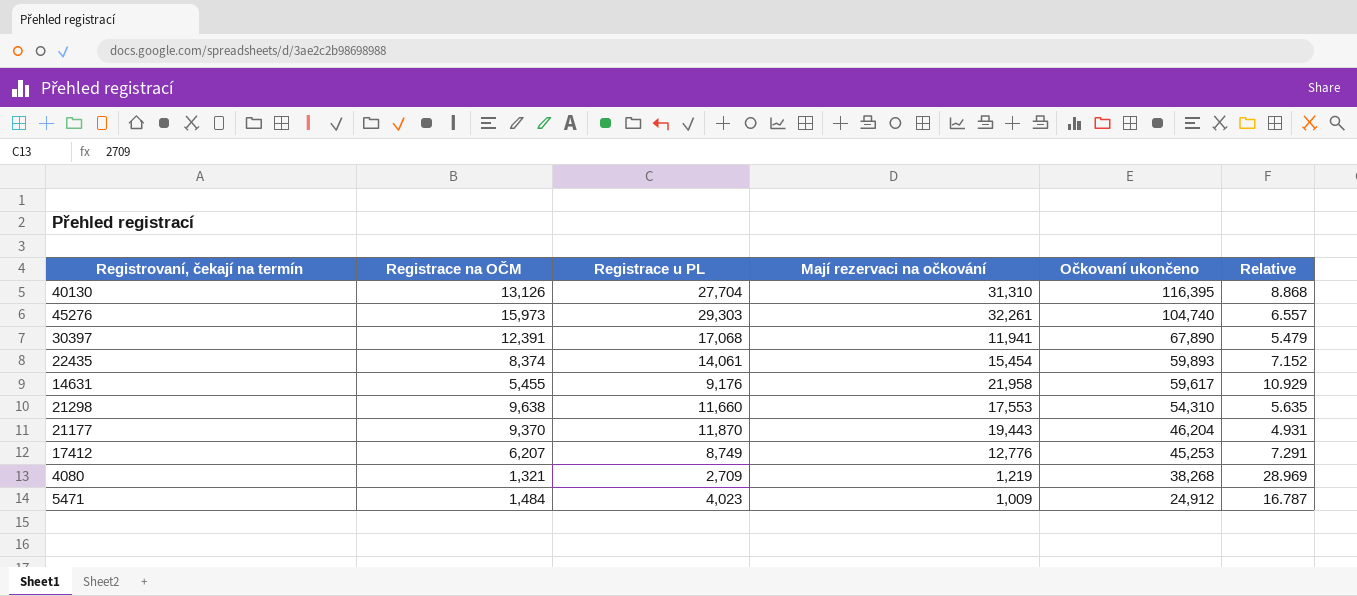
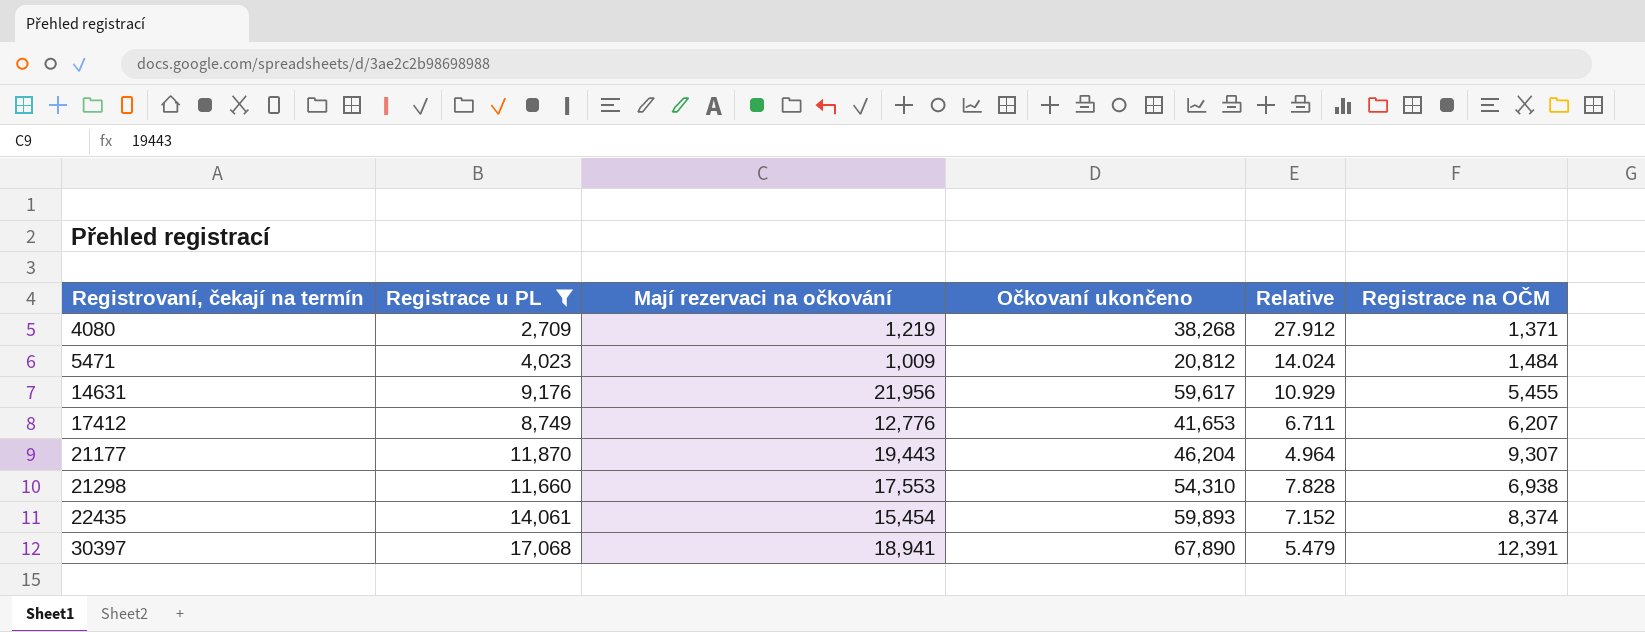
filter: none -> Registrace u PL <= 17,068
row order: Očkovaní ukončeno descending -> Registrovaní, čekají na termín ascending
column Registrace na OČM | position: 2 -> 6
4080 | Relative: 28.969 -> 27.912
4080 | Registrace na OČM: 1,321 -> 1,371
5471 | Očkovaní ukončeno: 24,912 -> 20,812
5471 | Relative: 16.787 -> 14.024
14631 | Mají rezervaci na očkování: 21,958 -> 21,956
17412 | Očkovaní ukončeno: 45,253 -> 41,653
17412 | Relative: 7.291 -> 6.711
21177 | Relative: 4.931 -> 4.964
21177 | Registrace na OČM: 9,370 -> 9,307
21298 | Relative: 5.635 -> 7.828
21298 | Registrace na OČM: 9,638 -> 6,938
30397 | Mají rezervaci na očkování: 11,941 -> 18,941

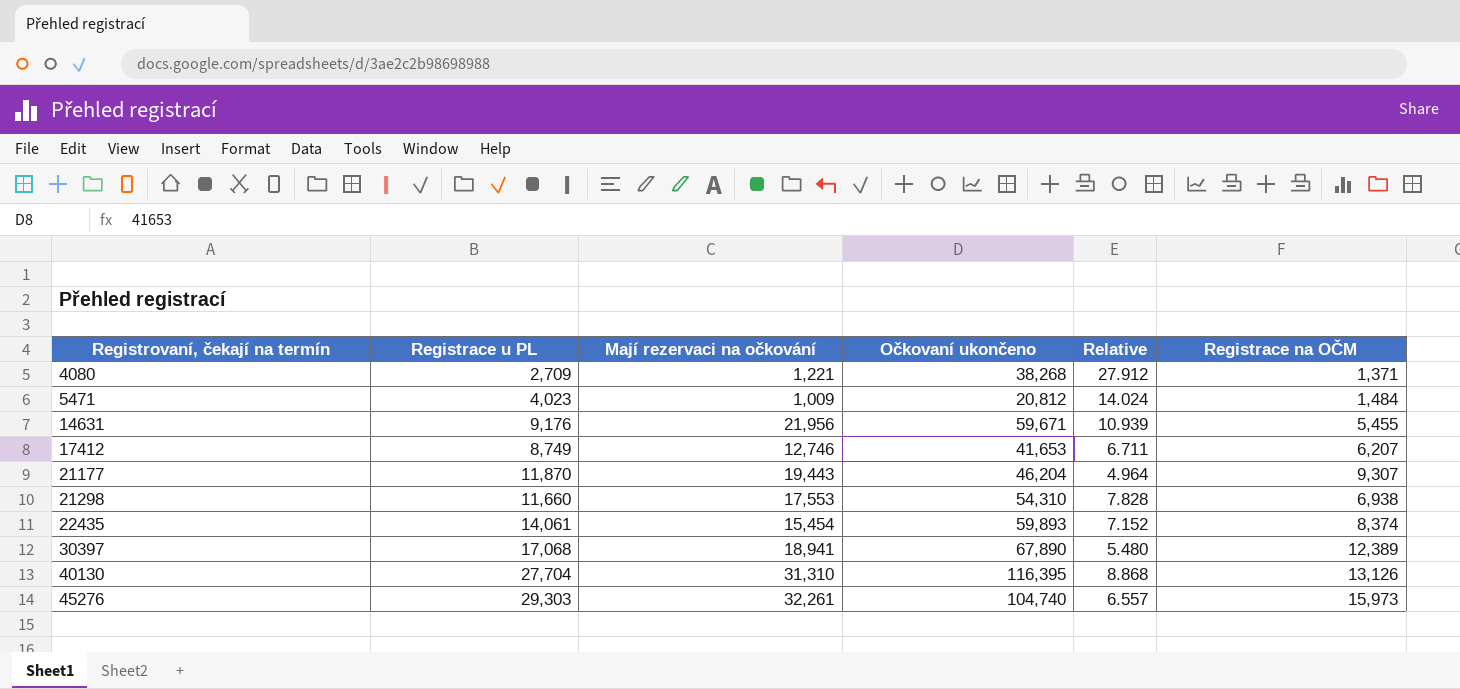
filter: Registrace u PL <= 17,068 -> none
4080 | Mají rezervaci na očkování: 1,219 -> 1,221
14631 | Očkovaní ukončeno: 59,617 -> 59,671
14631 | Relative: 10.929 -> 10.939
17412 | Mají rezervaci na očkování: 12,776 -> 12,746
30397 | Relative: 5.479 -> 5.480
30397 | Registrace na OČM: 12,391 -> 12,389

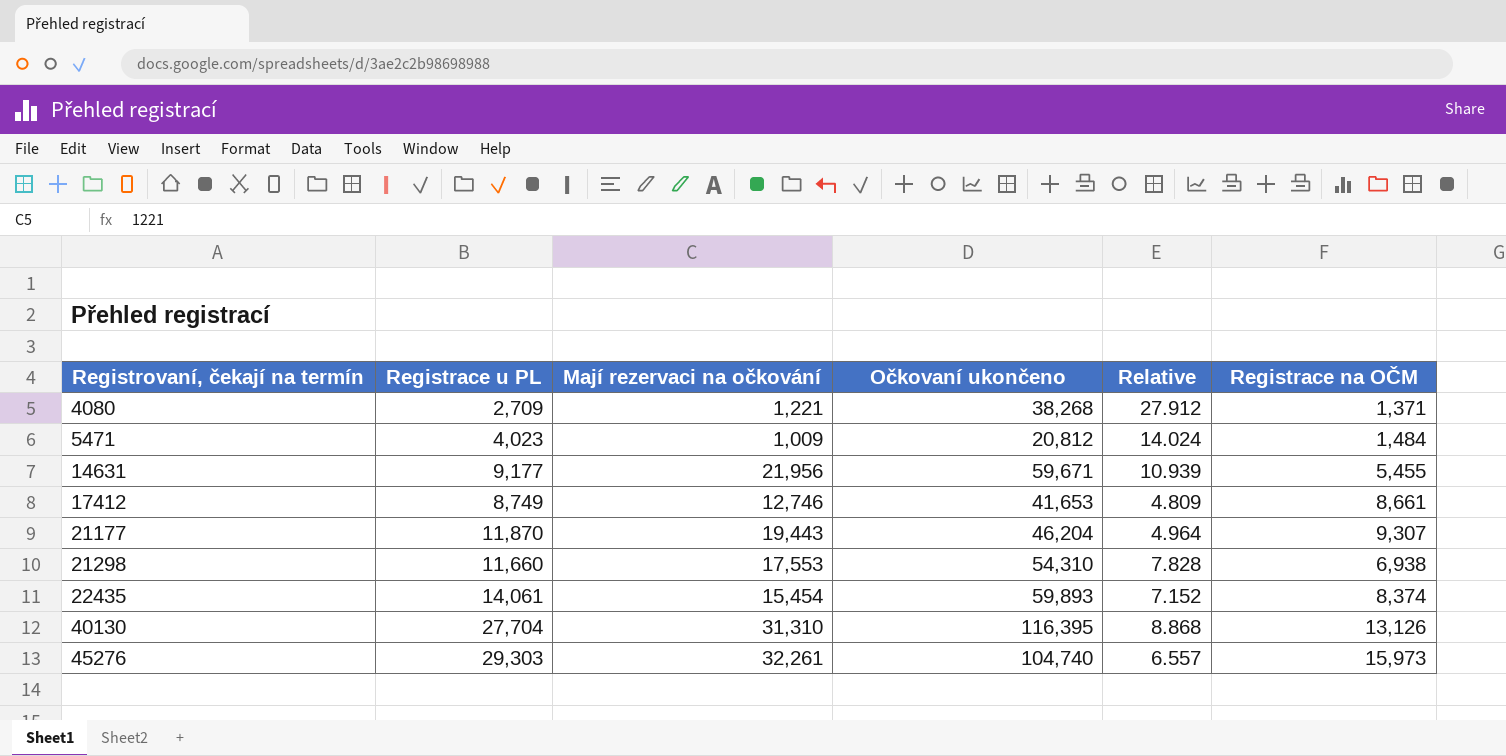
row 30397: 17,068 | 18,941 | 67,890 | 5.480 | 12,389 -> none
14631 | Registrace u PL: 9,176 -> 9,177
17412 | Relative: 6.711 -> 4.809
17412 | Registrace na OČM: 6,207 -> 8,661

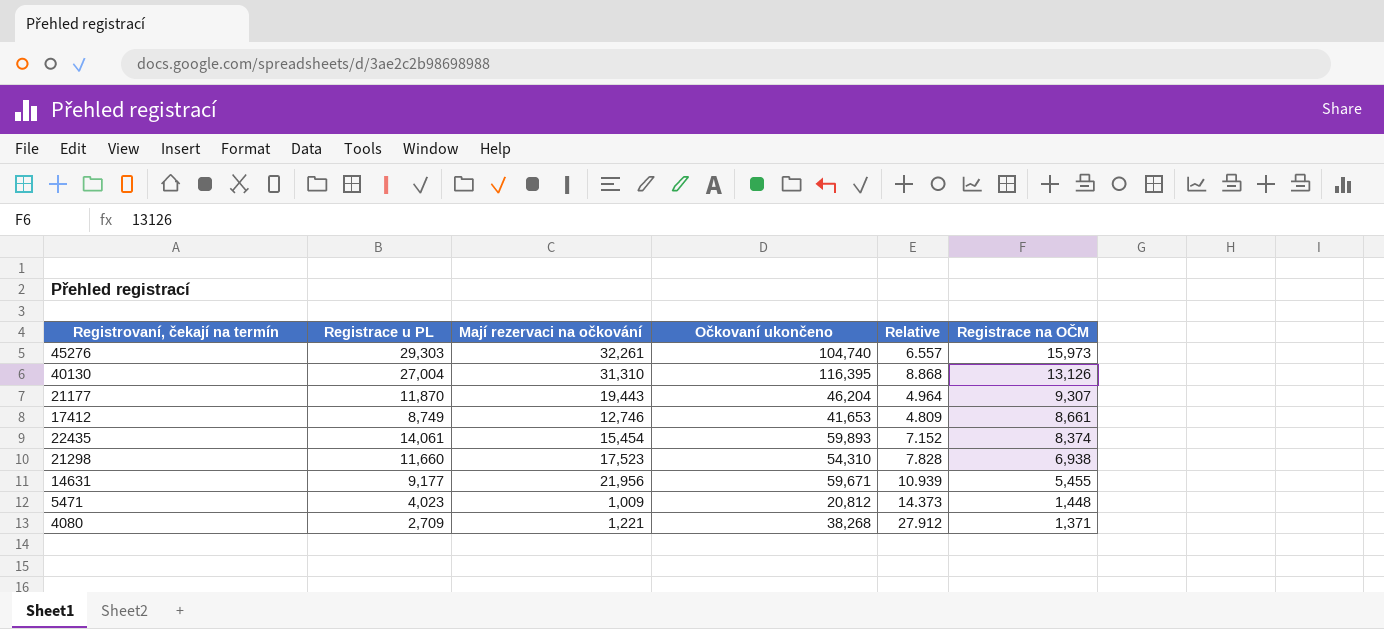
row order: Registrovaní, čekají na termín ascending -> Registrace na OČM descending
40130 | Registrace u PL: 27,704 -> 27,004
21298 | Mají rezervaci na očkování: 17,553 -> 17,523
5471 | Relative: 14.024 -> 14.373
5471 | Registrace na OČM: 1,484 -> 1,448

